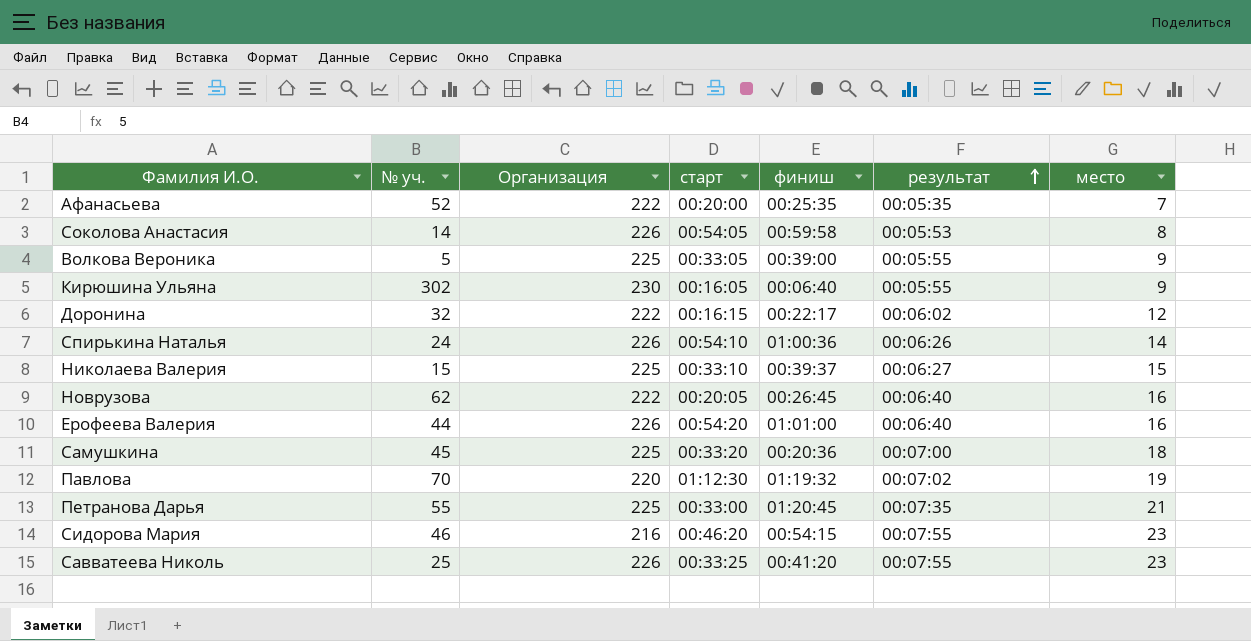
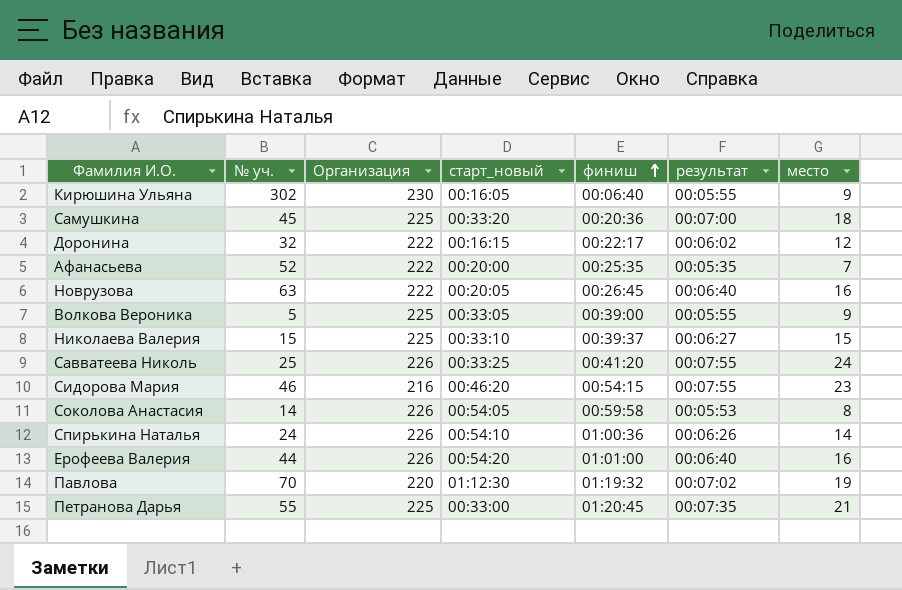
row order: результат ascending -> финиш ascending
column name: старт -> старт_новый
Новрузова | № уч.: 62 -> 63
Савватеева Николь | место: 23 -> 24

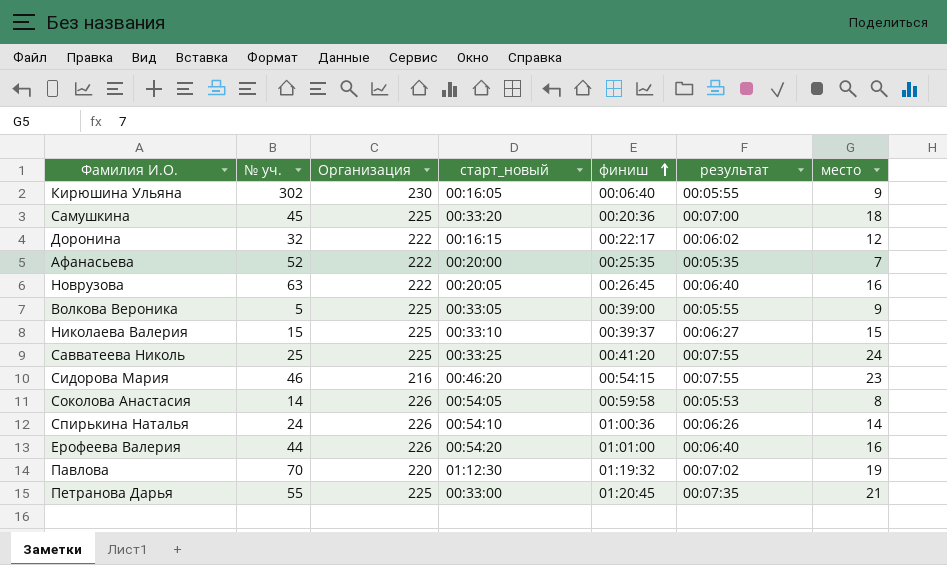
Савватеева Николь | Организация: 226 -> 225

